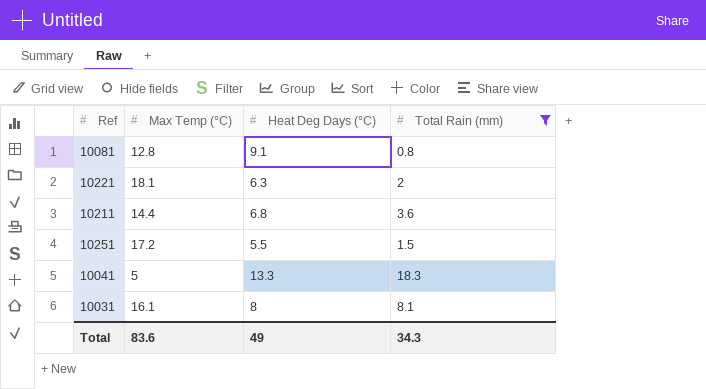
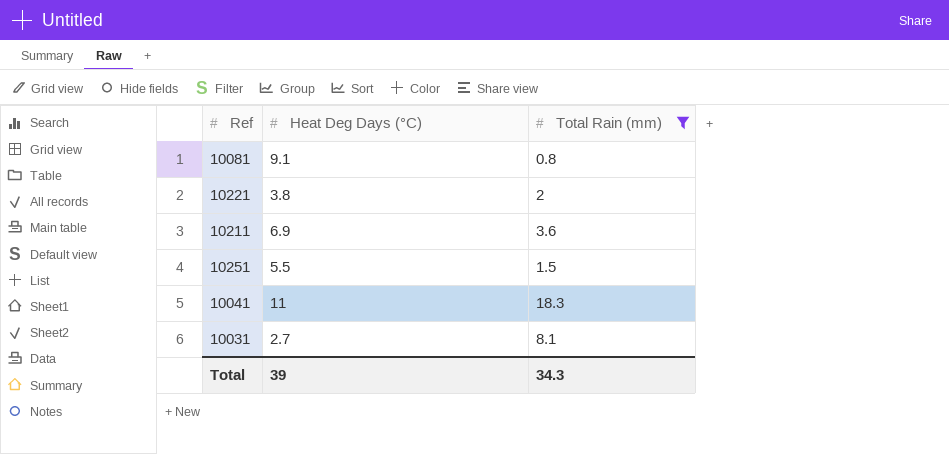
column Max Temp (°C) | position: 2 -> none
10221 | Heat Deg Days (°C): 6.3 -> 3.8
10211 | Heat Deg Days (°C): 6.8 -> 6.9
10041 | Heat Deg Days (°C): 13.3 -> 11
10031 | Heat Deg Days (°C): 8 -> 2.7
Total | Heat Deg Days (°C): 49 -> 39

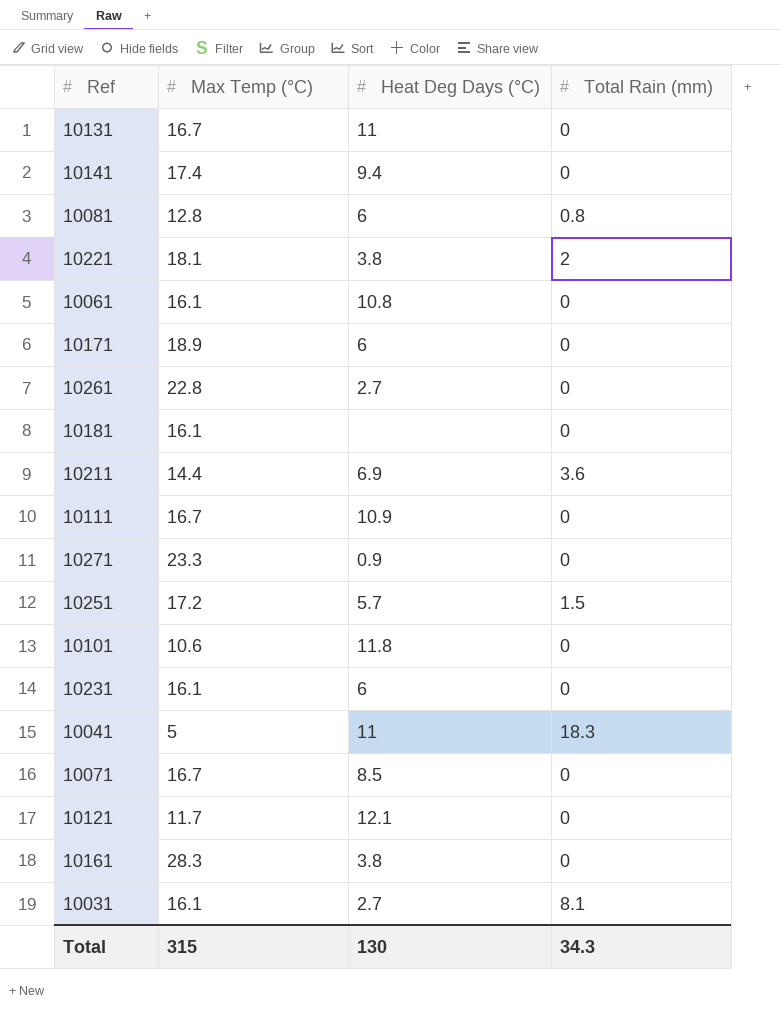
filter: Total Rain (mm) != 0 -> none
column Max Temp (°C) | position: none -> 2
10081 | Heat Deg Days (°C): 9.1 -> 6
10251 | Heat Deg Days (°C): 5.5 -> 5.7
Total | Heat Deg Days (°C): 39 -> 130

